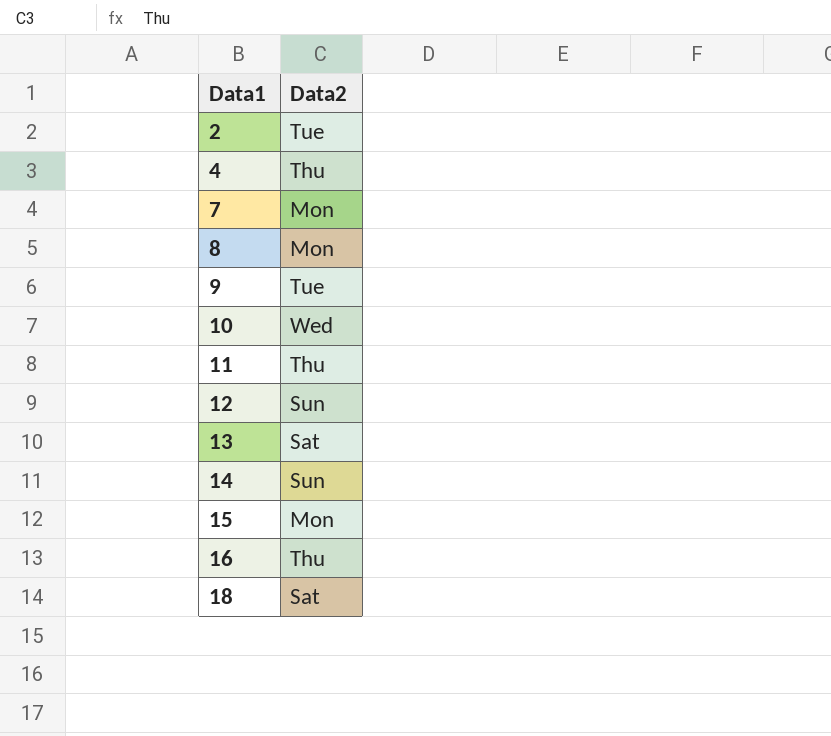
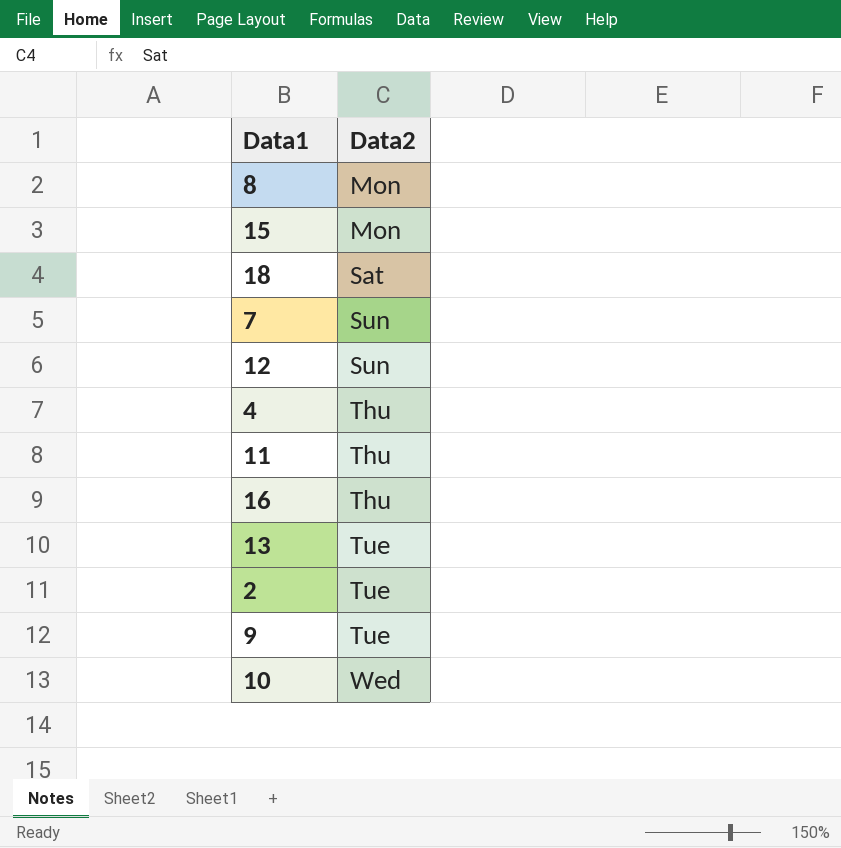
row order: Data1 ascending -> Data2 ascending
row 14: Sun -> none
7 | Data2: Mon -> Sun
13 | Data2: Sat -> Tue

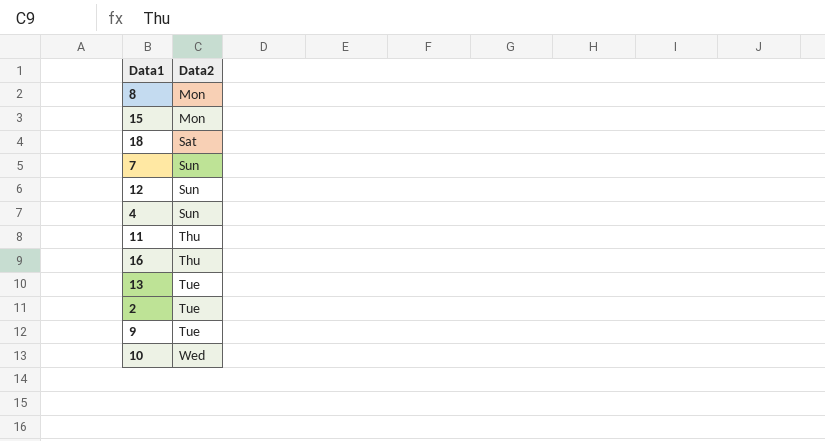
4 | Data2: Thu -> Sun

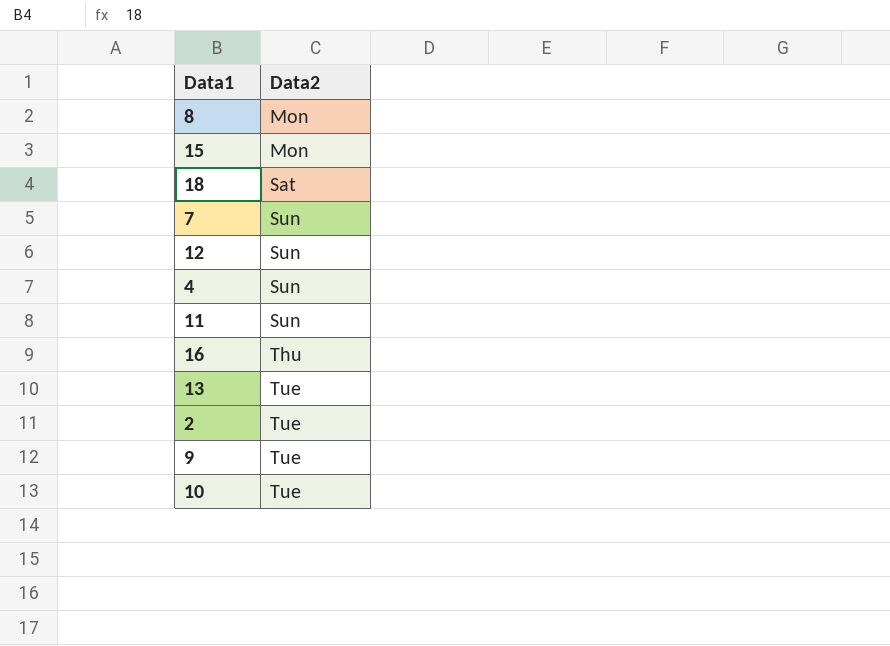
11 | Data2: Thu -> Sun
10 | Data2: Wed -> Tue

